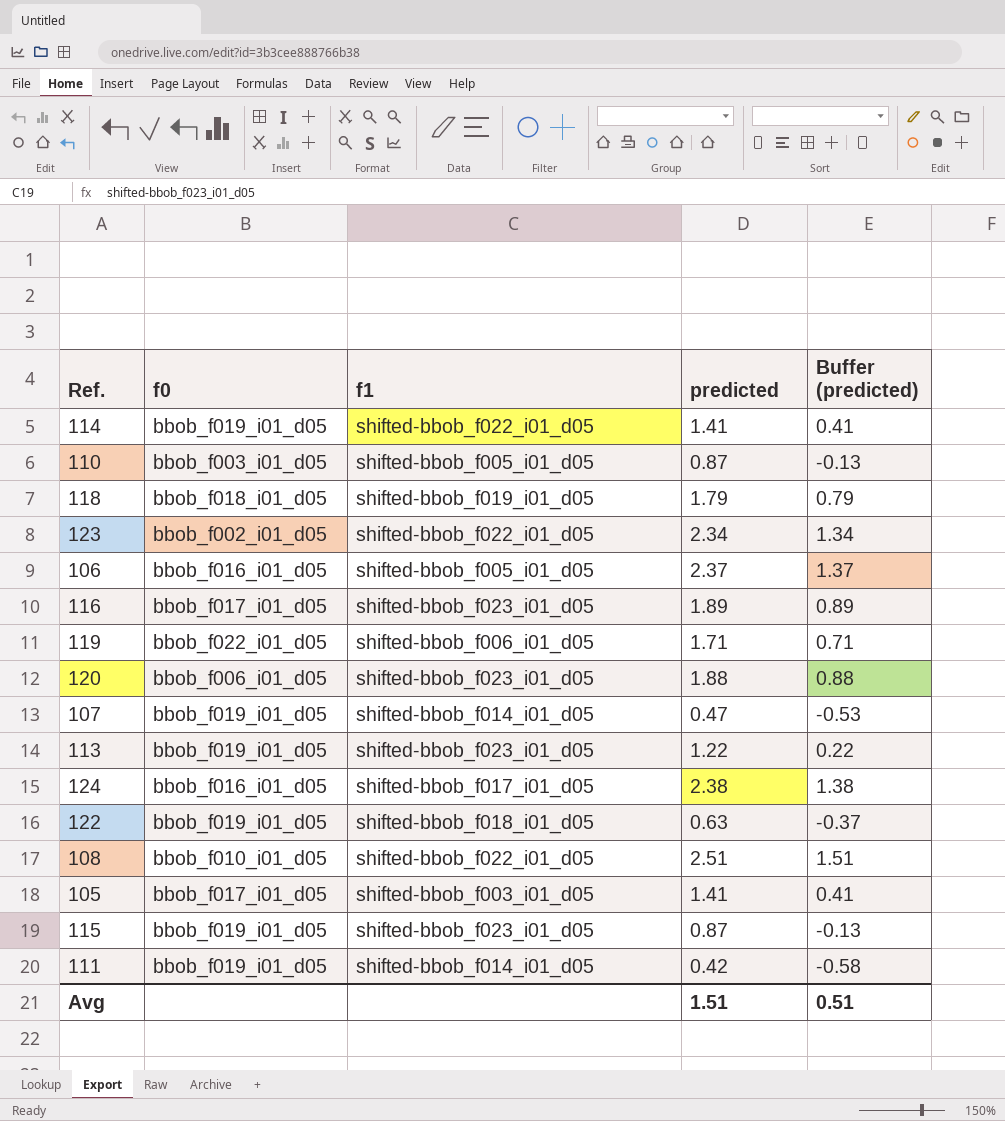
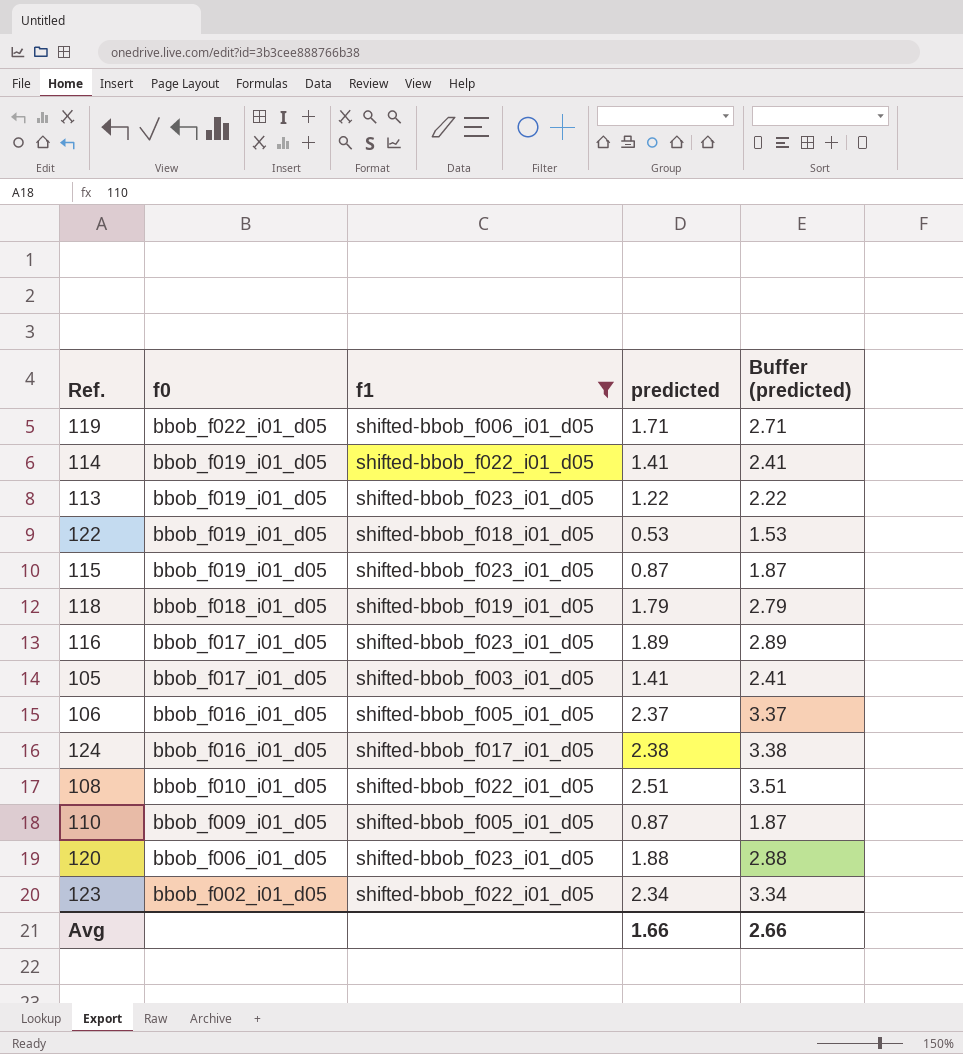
filter: none -> f1 != shifted-bbob_f014_i01_d05
row order: none -> f0 descending
column Buffer (predicted) | formula: [predicted] - 1 -> [predicted] + 1
122 | predicted: 0.63 -> 0.53
110 | f0: bbob_f003_i01_d05 -> bbob_f009_i01_d05
Avg | predicted: 1.51 -> 1.66
Avg | Buffer (predicted): 0.51 -> 2.66

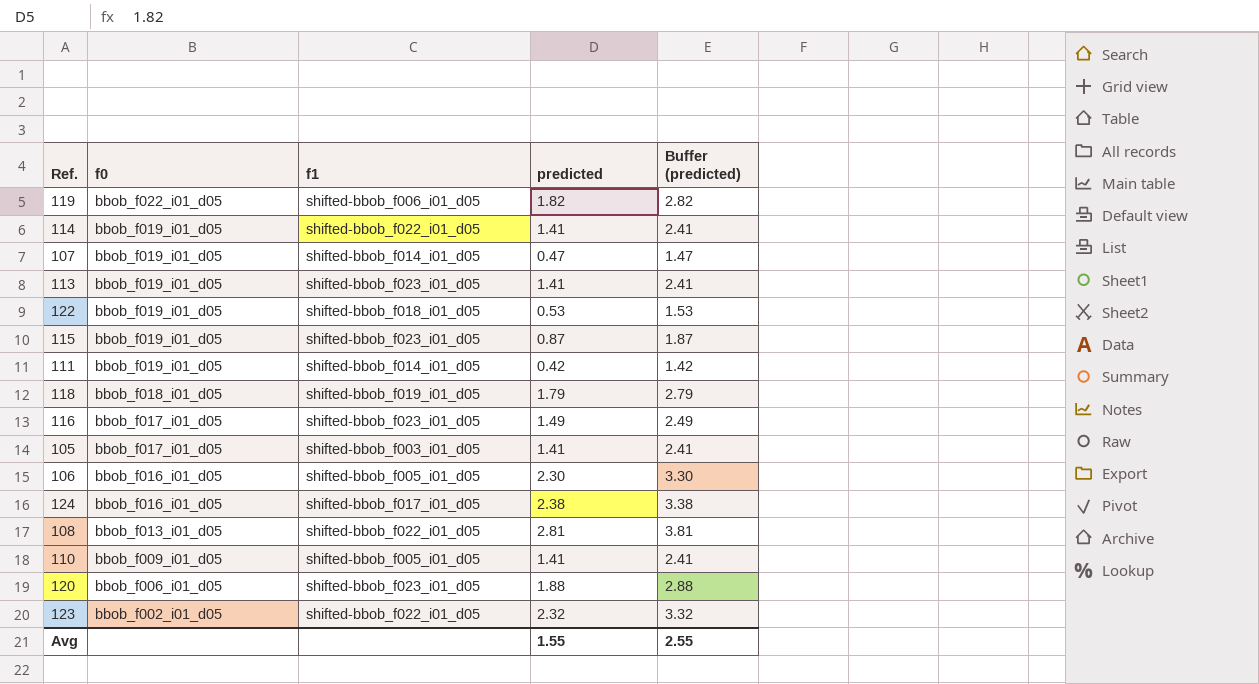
filter: f1 != shifted-bbob_f014_i01_d05 -> none
119 | predicted: 1.71 -> 1.82
119 | Buffer (predicted): 2.71 -> 2.82
113 | predicted: 1.22 -> 1.41
113 | Buffer (predicted): 2.22 -> 2.41
116 | predicted: 1.89 -> 1.49
116 | Buffer (predicted): 2.89 -> 2.49
106 | predicted: 2.37 -> 2.30
106 | Buffer (predicted): 3.37 -> 3.30
108 | f0: bbob_f010_i01_d05 -> bbob_f013_i01_d05
108 | predicted: 2.51 -> 2.81
108 | Buffer (predicted): 3.51 -> 3.81
110 | predicted: 0.87 -> 1.41
110 | Buffer (predicted): 1.87 -> 2.41
123 | predicted: 2.34 -> 2.32
123 | Buffer (predicted): 3.34 -> 3.32
Avg | predicted: 1.66 -> 1.55
Avg | Buffer (predicted): 2.66 -> 2.55

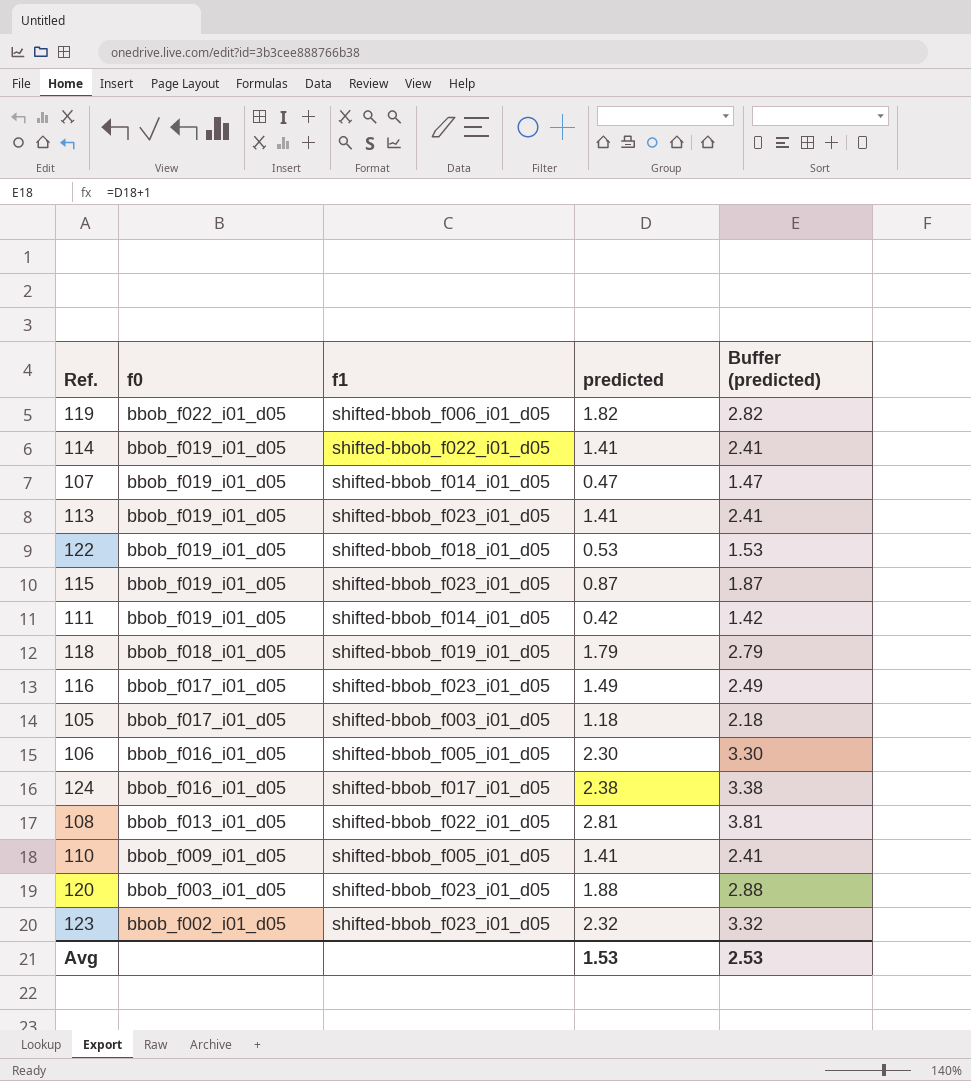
105 | predicted: 1.41 -> 1.18
105 | Buffer (predicted): 2.41 -> 2.18
120 | f0: bbob_f006_i01_d05 -> bbob_f003_i01_d05
123 | f1: shifted-bbob_f022_i01_d05 -> shifted-bbob_f023_i01_d05
Avg | predicted: 1.55 -> 1.53
Avg | Buffer (predicted): 2.55 -> 2.53

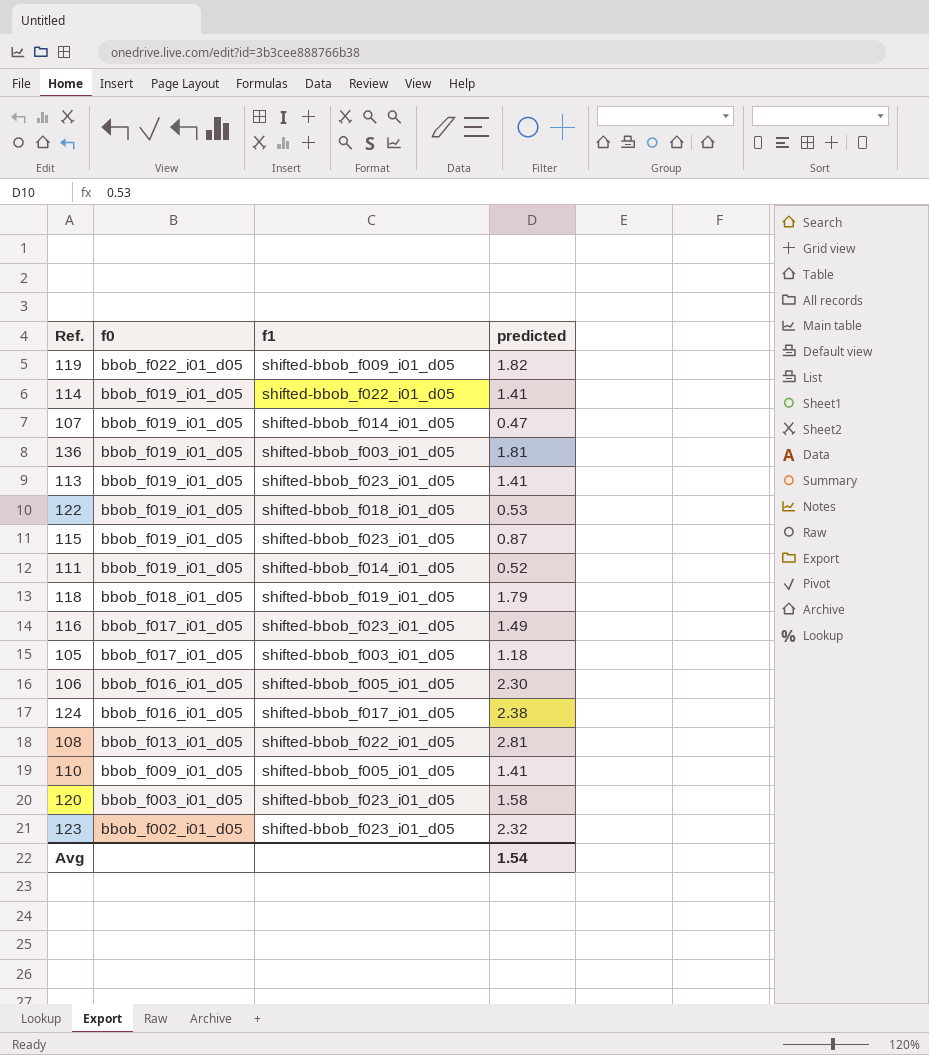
column Buffer (predicted) | formula: [predicted] + 1 -> none
119 | f1: shifted-bbob_f006_i01_d05 -> shifted-bbob_f009_i01_d05
row 136: none -> bbob_f019_i01_d05 | shifted-bbob_f003_i01_d05 | 1.81
111 | predicted: 0.42 -> 0.52
120 | predicted: 1.88 -> 1.58
Avg | predicted: 1.53 -> 1.54

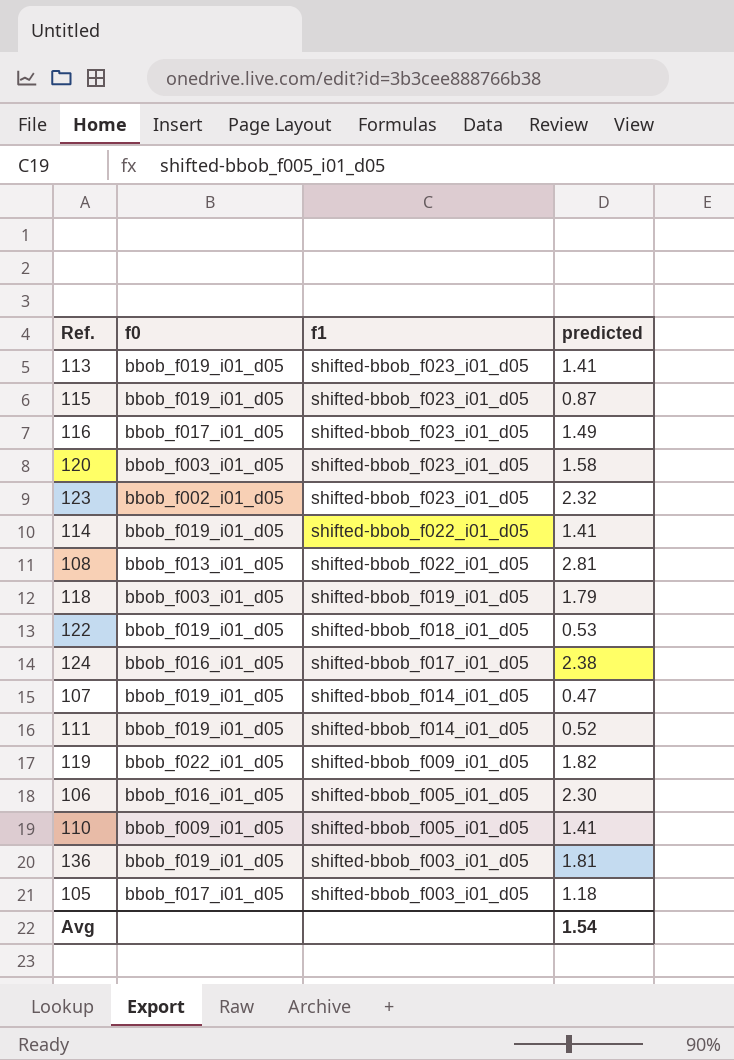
row order: f0 descending -> f1 descending
118 | f0: bbob_f018_i01_d05 -> bbob_f003_i01_d05

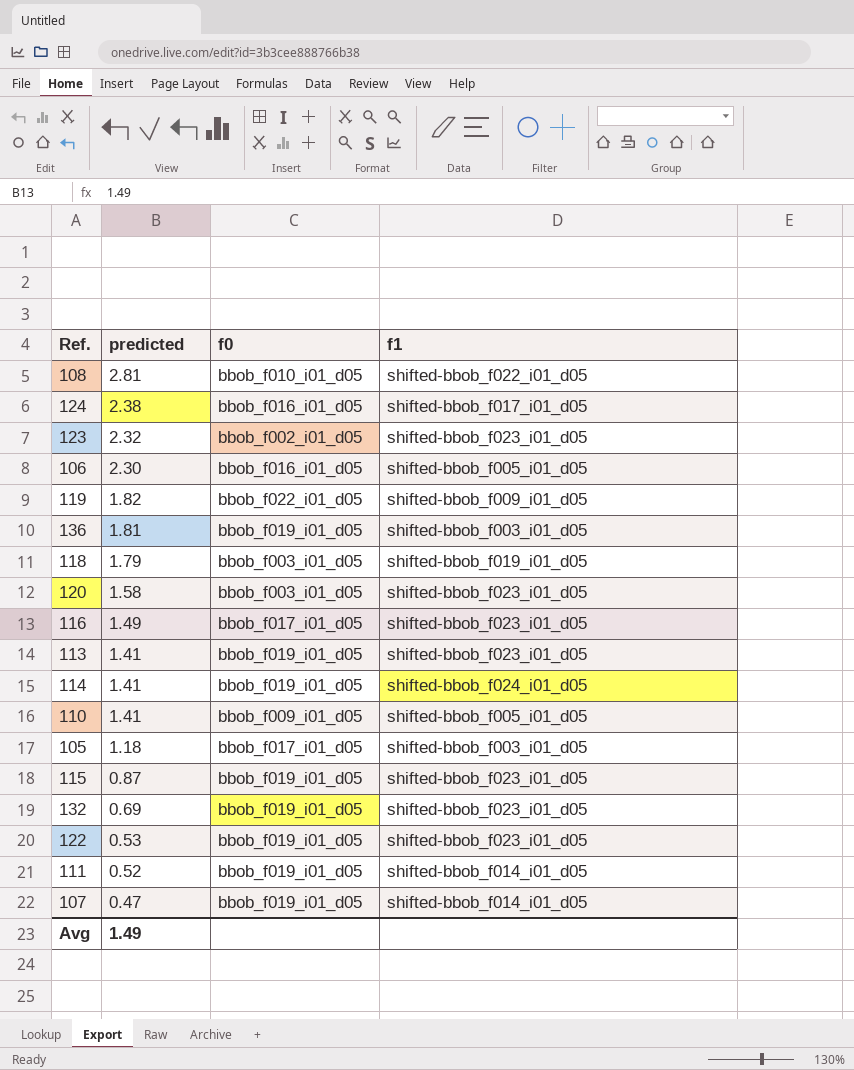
row order: f1 descending -> predicted descending
column predicted | position: 4 -> 2
108 | f0: bbob_f013_i01_d05 -> bbob_f010_i01_d05
114 | f1: shifted-bbob_f022_i01_d05 -> shifted-bbob_f024_i01_d05
row 132: none -> 0.69 | bbob_f019_i01_d05 | shifted-bbob_f023_i01_d05
122 | f1: shifted-bbob_f018_i01_d05 -> shifted-bbob_f023_i01_d05
Avg | predicted: 1.54 -> 1.49

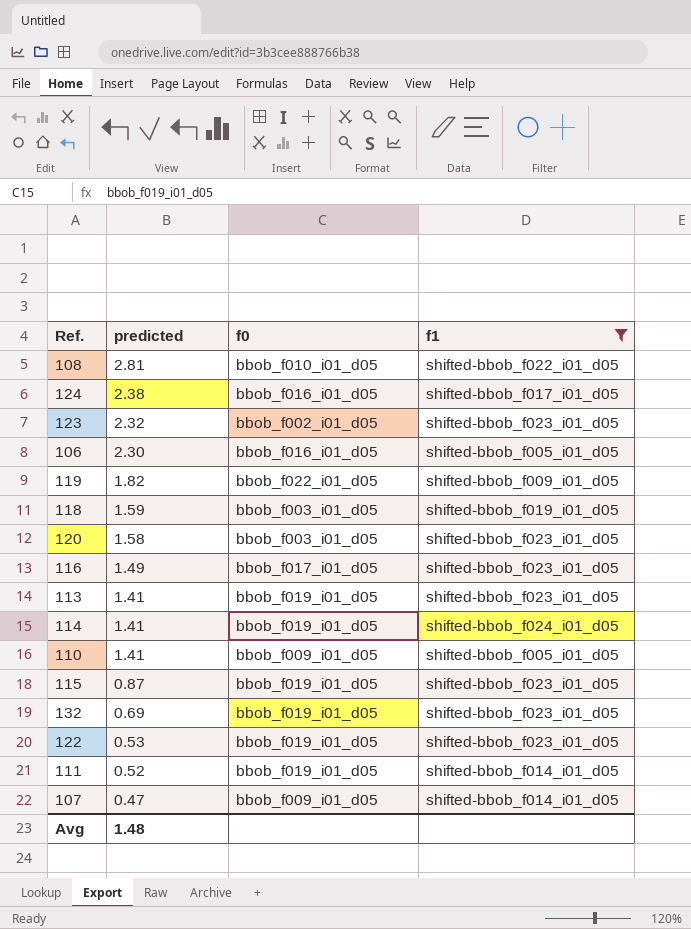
filter: none -> f1 != shifted-bbob_f003_i01_d05
118 | predicted: 1.79 -> 1.59
107 | f0: bbob_f019_i01_d05 -> bbob_f009_i01_d05
Avg | predicted: 1.49 -> 1.48

